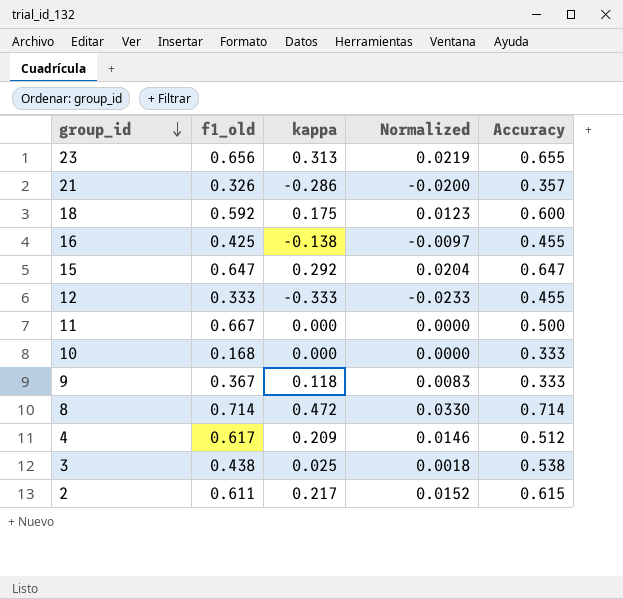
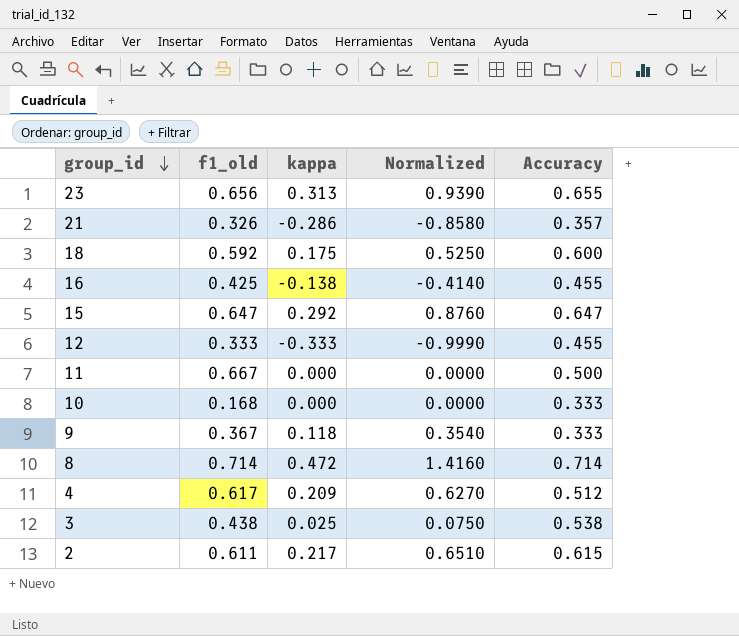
column Normalized | formula: [kappa] * 0.07 -> [kappa] * 3

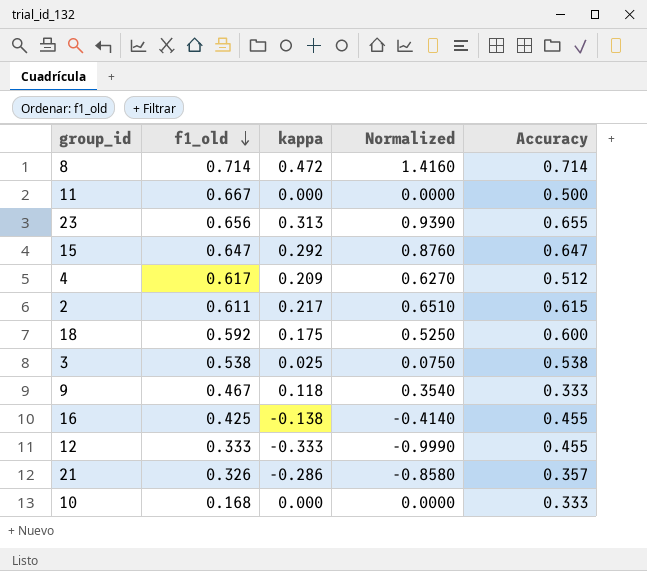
row order: group_id descending -> f1_old descending
3 | f1_old: 0.438 -> 0.538
9 | f1_old: 0.367 -> 0.467

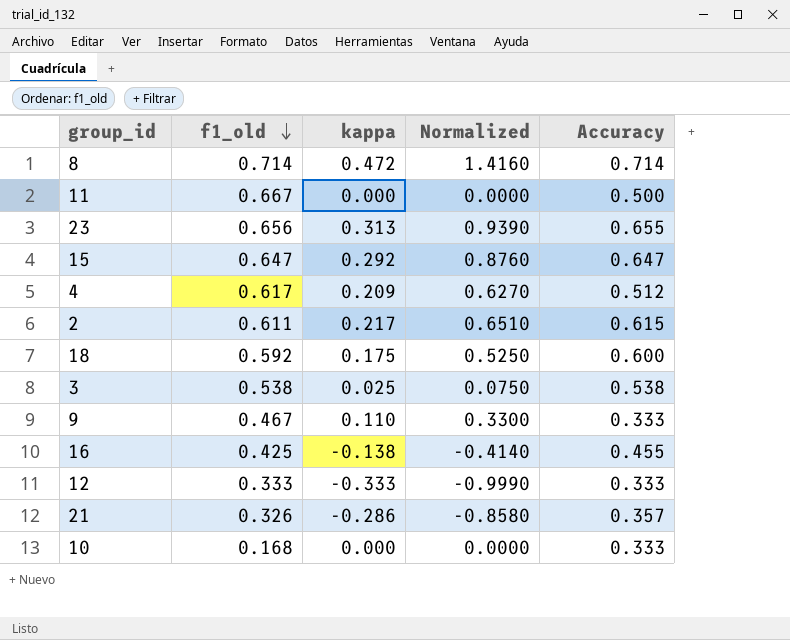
9 | kappa: 0.118 -> 0.110
9 | Normalized: 0.3540 -> 0.3300
12 | Accuracy: 0.455 -> 0.333

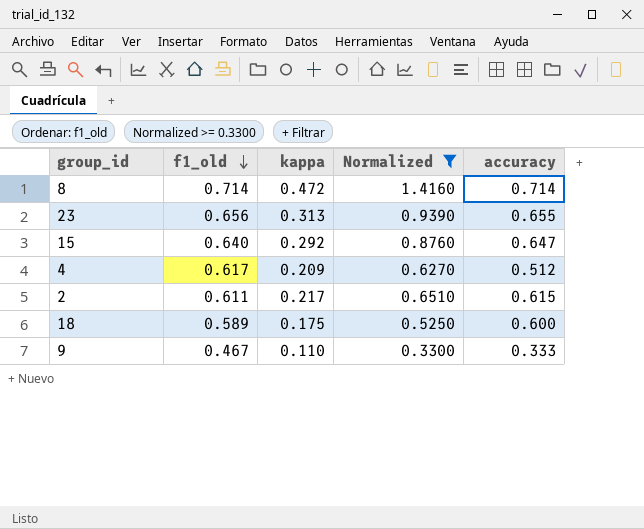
filter: none -> Normalized >= 0.3300
column name: Accuracy -> accuracy
15 | f1_old: 0.647 -> 0.640
18 | f1_old: 0.592 -> 0.589

